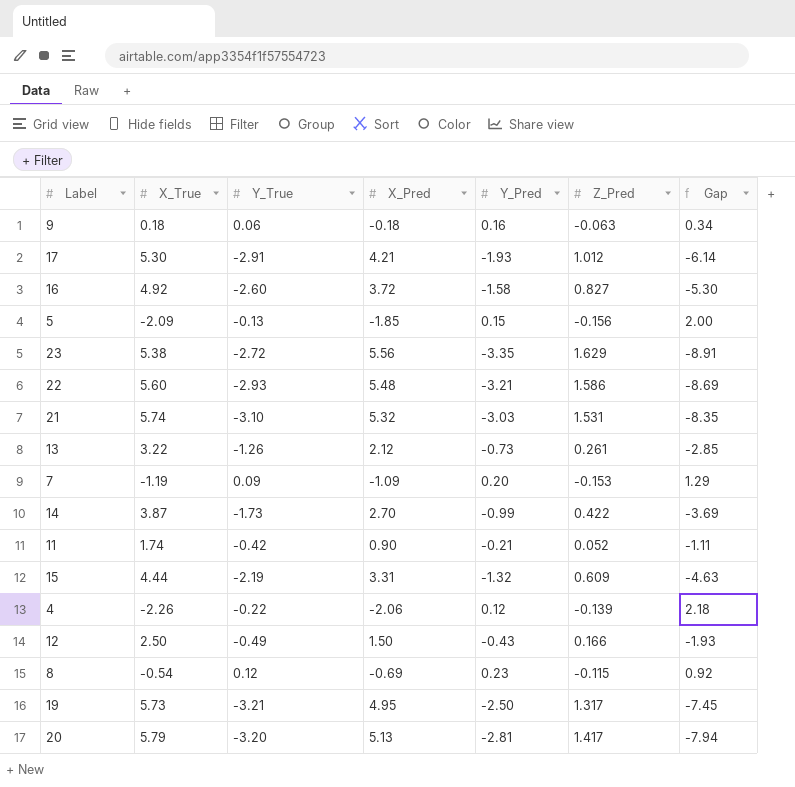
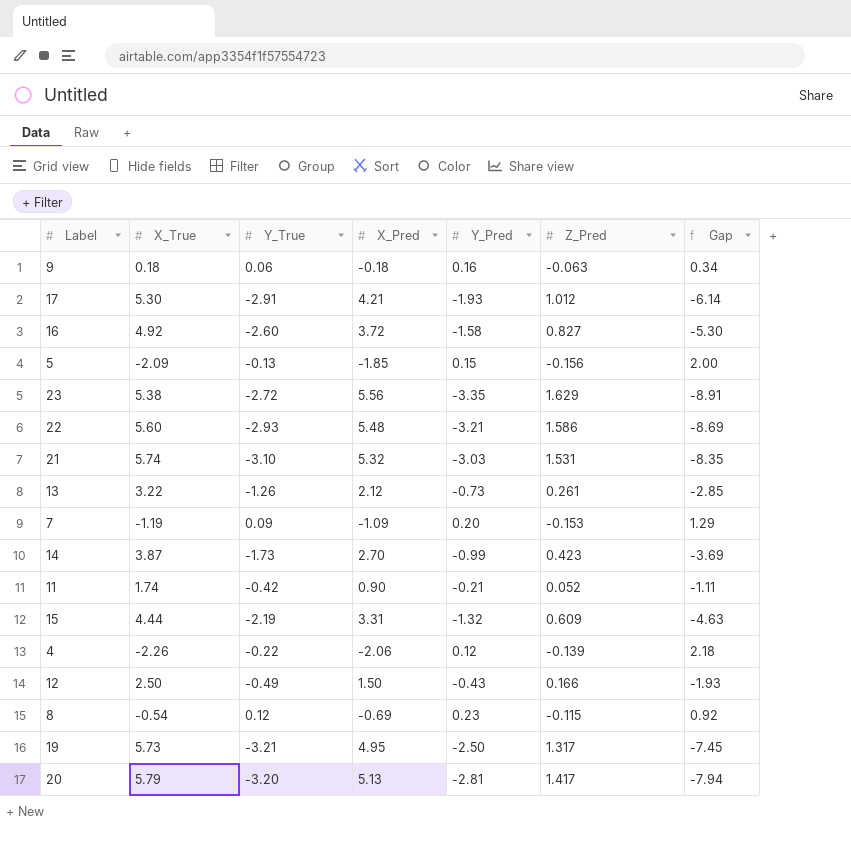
14 | Z_Pred: 0.422 -> 0.423

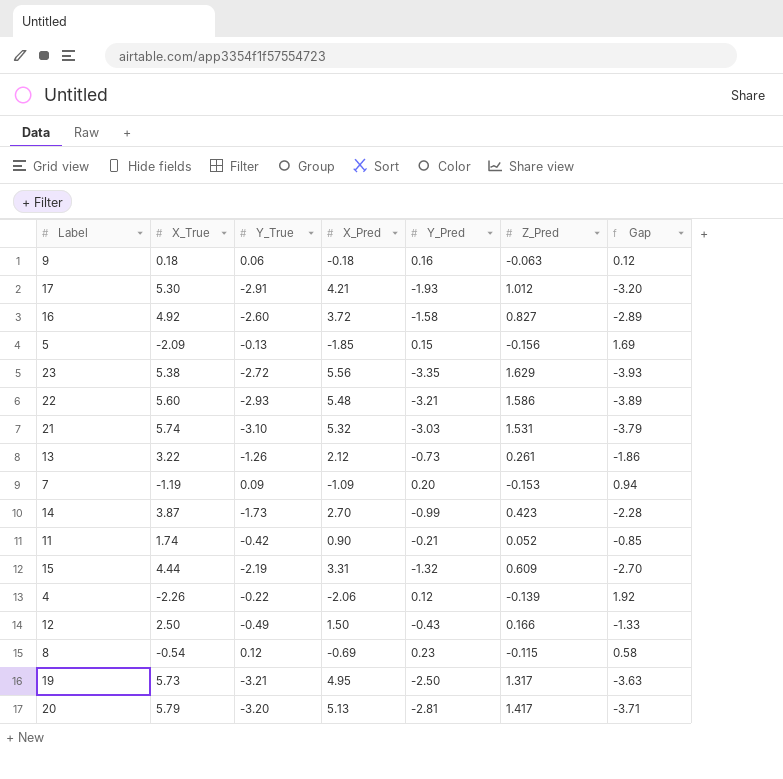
column Gap | formula: [Y_Pred] - [X_Pred] -> [Z_Pred] - [X_Pred]

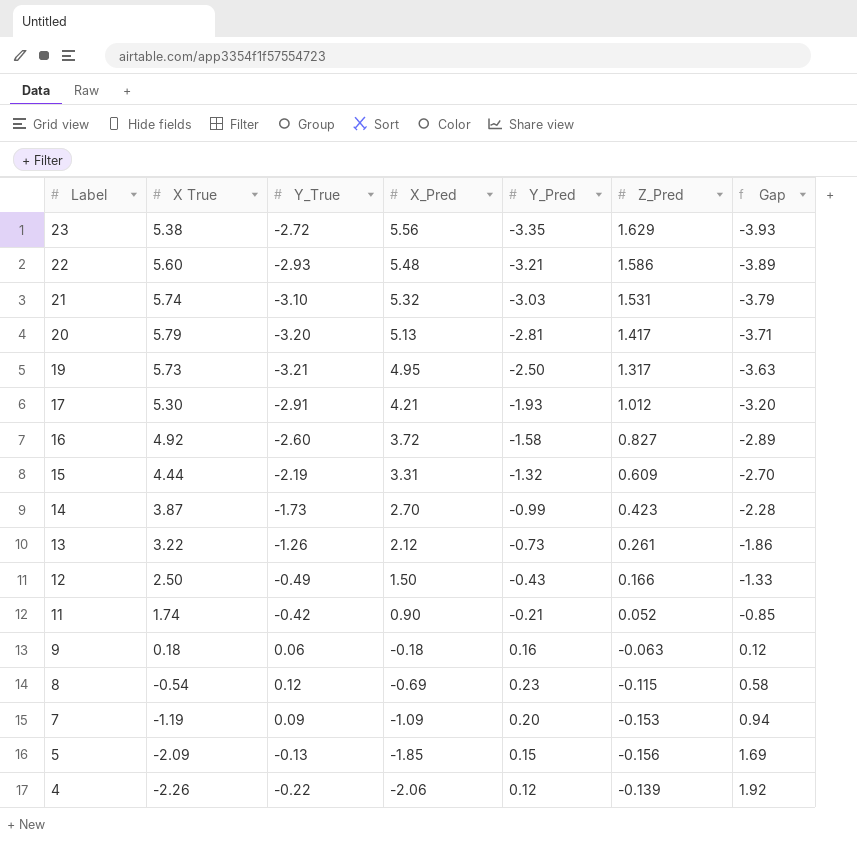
row order: none -> Label descending
column name: X_True -> X True

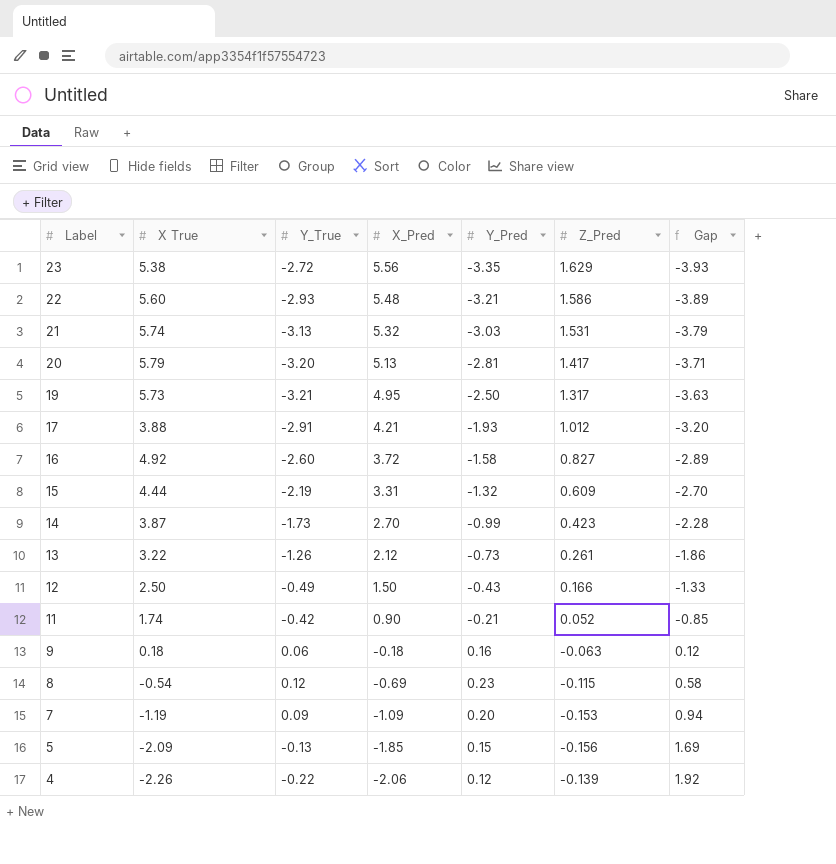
21 | Y_True: -3.10 -> -3.13
17 | X True: 5.30 -> 3.88

